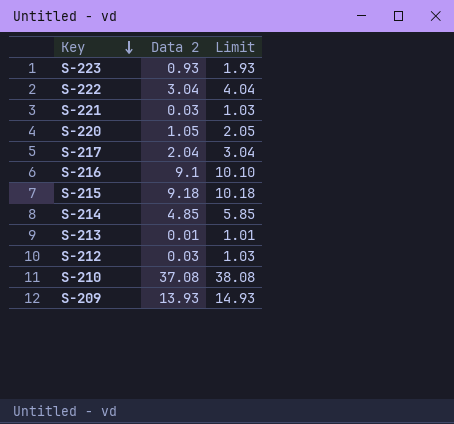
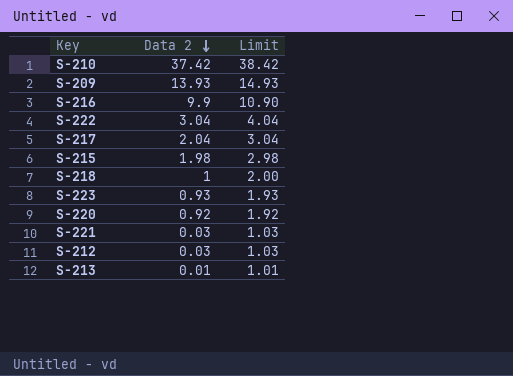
row order: Key descending -> Data 2 descending
row S-214: 4.85 | 5.85 -> none
S-210 | Data 2: 37.08 -> 37.42
S-210 | Limit: 38.08 -> 38.42
S-216 | Data 2: 9.1 -> 9.9
S-216 | Limit: 10.10 -> 10.90
S-215 | Data 2: 9.18 -> 1.98
S-215 | Limit: 10.18 -> 2.98
row S-218: none -> 1 | 2.00
S-220 | Data 2: 1.05 -> 0.92
S-220 | Limit: 2.05 -> 1.92

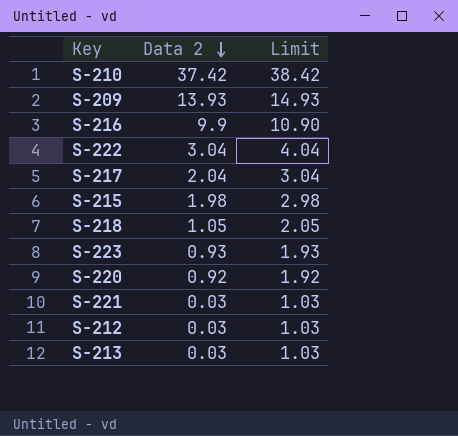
S-218 | Data 2: 1 -> 1.05
S-218 | Limit: 2.00 -> 2.05
S-213 | Data 2: 0.01 -> 0.03
S-213 | Limit: 1.01 -> 1.03

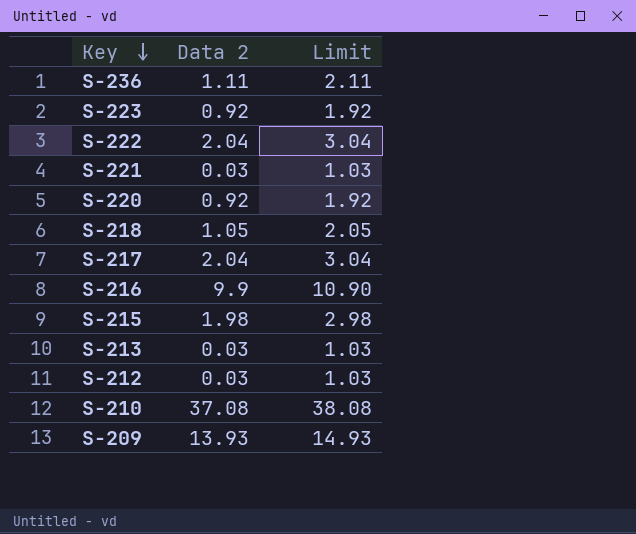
row order: Data 2 descending -> Key descending
row S-236: none -> 1.11 | 2.11
S-223 | Data 2: 0.93 -> 0.92
S-223 | Limit: 1.93 -> 1.92
S-222 | Data 2: 3.04 -> 2.04
S-222 | Limit: 4.04 -> 3.04
S-210 | Data 2: 37.42 -> 37.08
S-210 | Limit: 38.42 -> 38.08

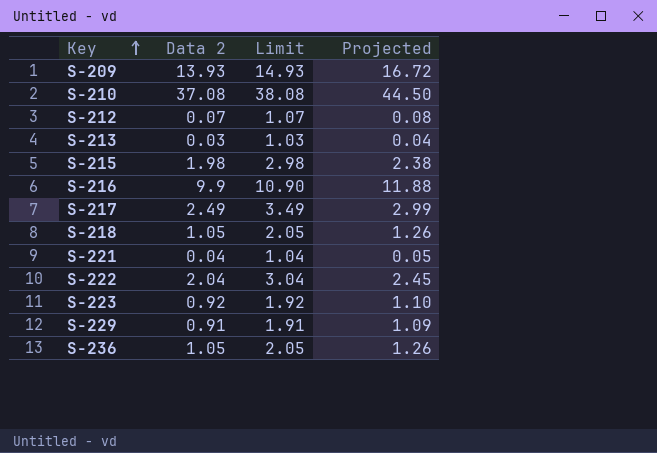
row order: Key descending -> Key ascending
column Projected | formula: none -> [Data 2] * 1.2
row S-220: 0.92 | 1.92 -> none
S-212 | Data 2: 0.03 -> 0.07
S-212 | Limit: 1.03 -> 1.07
S-217 | Data 2: 2.04 -> 2.49
S-217 | Limit: 3.04 -> 3.49
S-221 | Data 2: 0.03 -> 0.04
S-221 | Limit: 1.03 -> 1.04
row S-229: none -> 0.91 | 1.91 | 1.09
S-236 | Data 2: 1.11 -> 1.05
S-236 | Limit: 2.11 -> 2.05

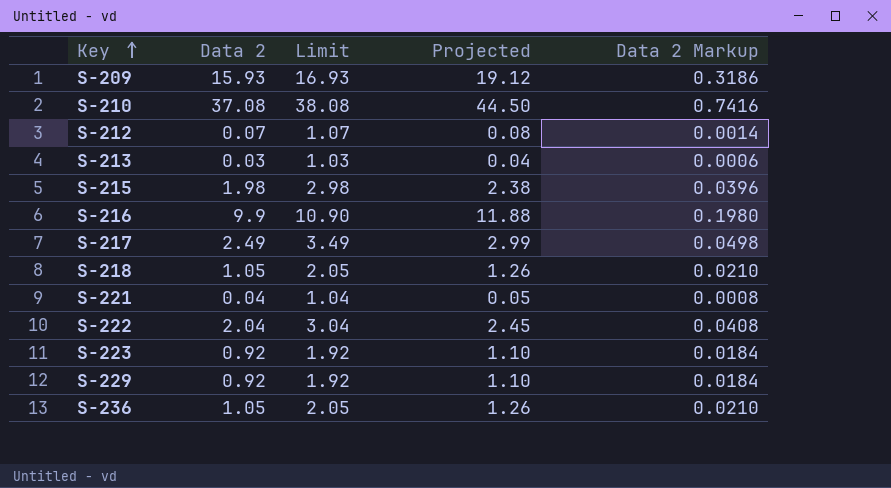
column Data 2 Markup | formula: none -> [Data 2] * 0.02
S-209 | Data 2: 13.93 -> 15.93
S-209 | Limit: 14.93 -> 16.93
S-209 | Projected: 16.72 -> 19.12
S-229 | Data 2: 0.91 -> 0.92
S-229 | Limit: 1.91 -> 1.92
S-229 | Projected: 1.09 -> 1.10

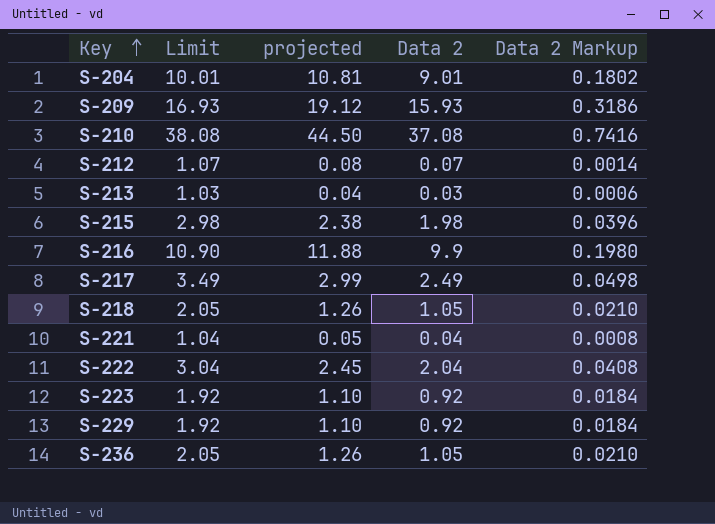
column name: Projected -> projected
column Data 2 | position: 2 -> 4
row S-204: none -> 10.01 | 10.81 | 9.01 | 0.1802

